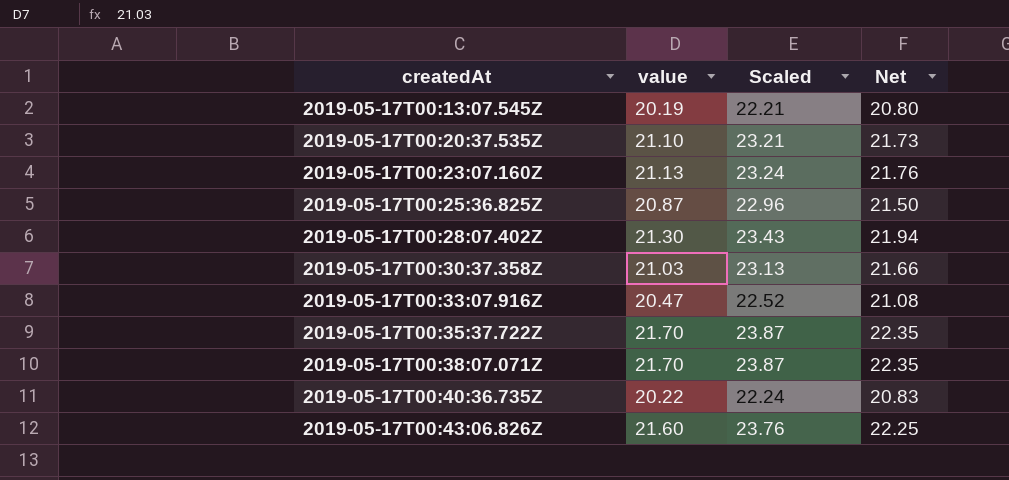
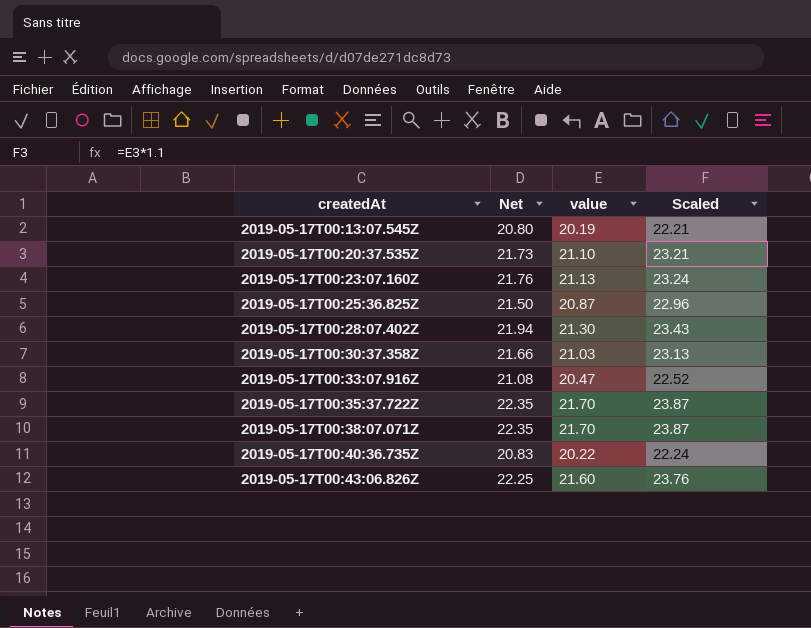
column Net | position: 4 -> 2

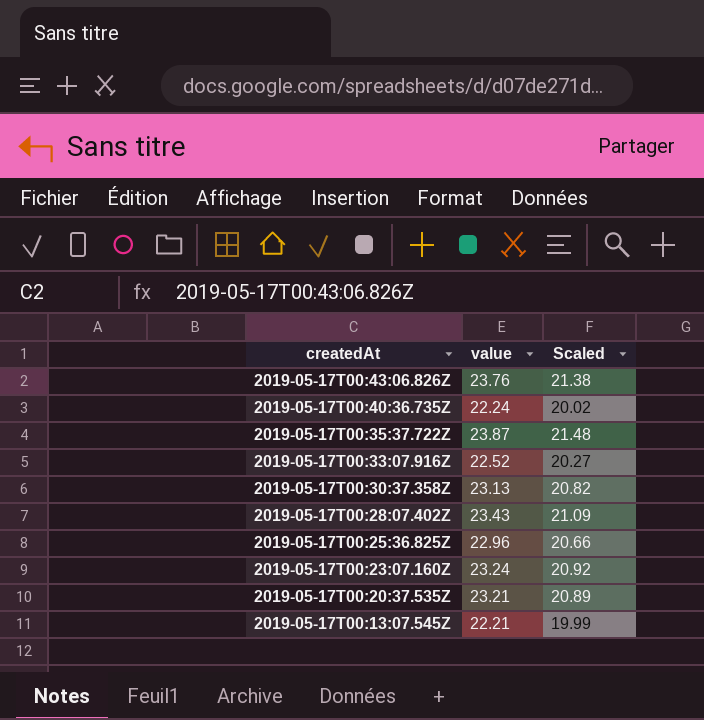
row order: createdAt ascending -> createdAt descending
column Net | formula: [value] * 1.03 -> none
column Scaled | formula: [value] * 1.1 -> [value] * 0.9
row 2019-05-17T00:38:07.071Z: 22.35 | 21.70 | 23.87 -> none
2019-05-17T00:43:06.826Z | value: 21.60 -> 23.76
2019-05-17T00:40:36.735Z | value: 20.22 -> 22.24
2019-05-17T00:35:37.722Z | value: 21.70 -> 23.87
2019-05-17T00:33:07.916Z | value: 20.47 -> 22.52
2019-05-17T00:30:37.358Z | value: 21.03 -> 23.13
2019-05-17T00:28:07.402Z | value: 21.30 -> 23.43
2019-05-17T00:25:36.825Z | value: 20.87 -> 22.96
2019-05-17T00:23:07.160Z | value: 21.13 -> 23.24
2019-05-17T00:20:37.535Z | value: 21.10 -> 23.21
2019-05-17T00:13:07.545Z | value: 20.19 -> 22.21

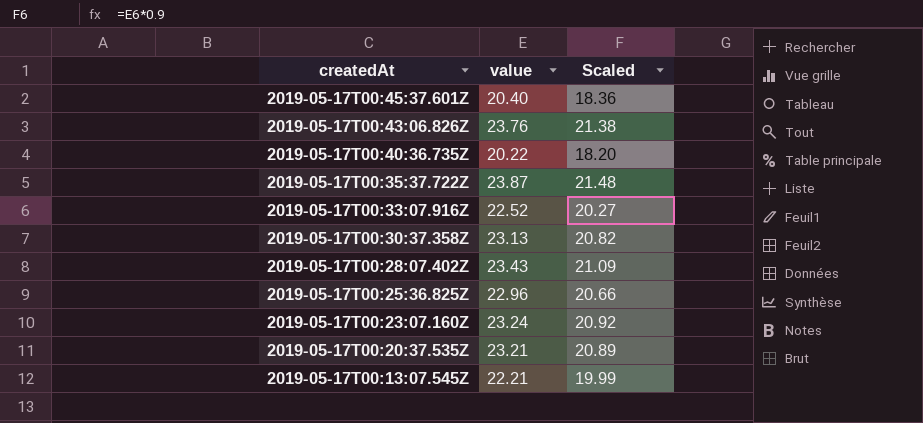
row 2019-05-17T00:45:37.601Z: none -> 20.40 | 18.36
2019-05-17T00:40:36.735Z | value: 22.24 -> 20.22
2019-05-17T00:40:36.735Z | Scaled: 20.02 -> 18.20

